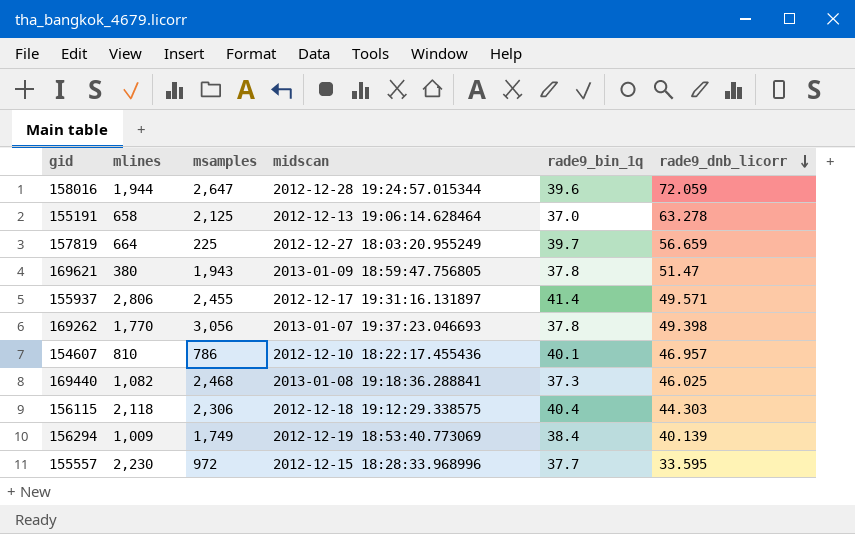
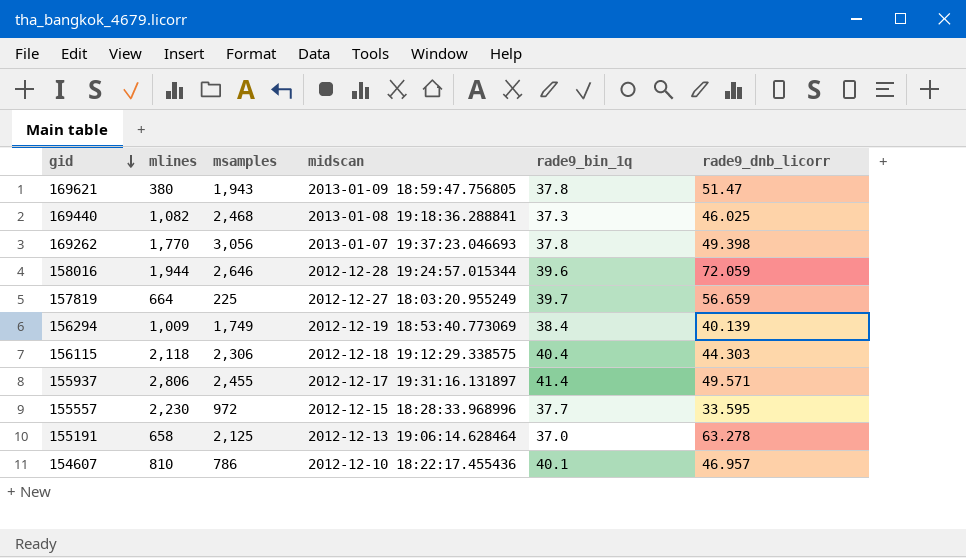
row order: rade9_dnb_licorr descending -> gid descending
158016 | msamples: 2,647 -> 2,646

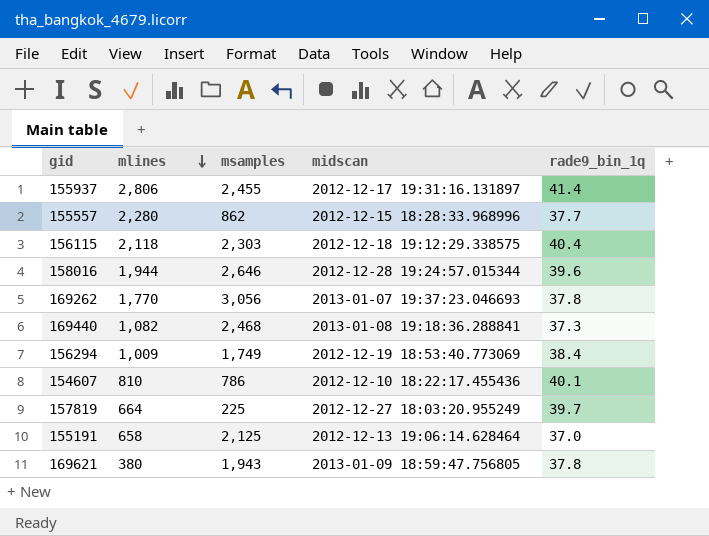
row order: gid descending -> mlines descending
column rade9_dnb_licorr | position: 6 -> none
155557 | mlines: 2,230 -> 2,280
155557 | msamples: 972 -> 862
156115 | msamples: 2,306 -> 2,303

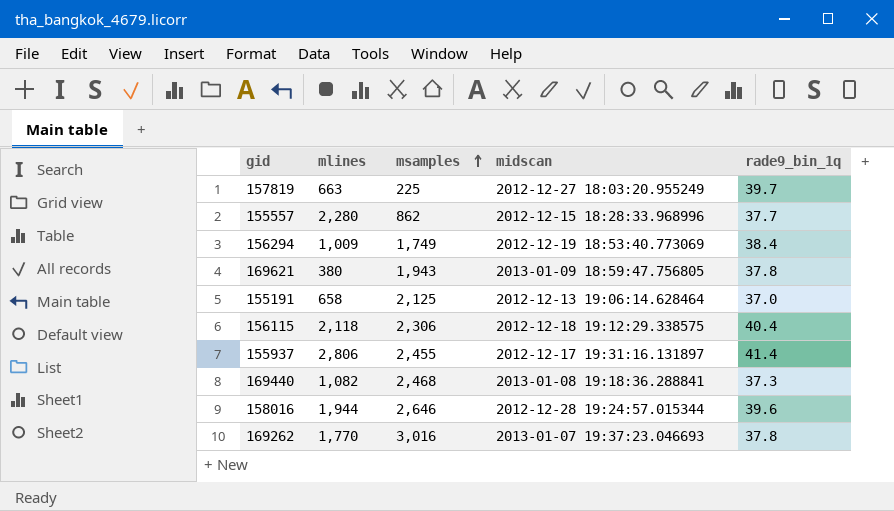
row order: mlines descending -> msamples ascending
row 154607: 810 | 786 | 2012-12-10 18:22:17.455436 | 40.1 -> none
157819 | mlines: 664 -> 663
156115 | msamples: 2,303 -> 2,306
169262 | msamples: 3,056 -> 3,016

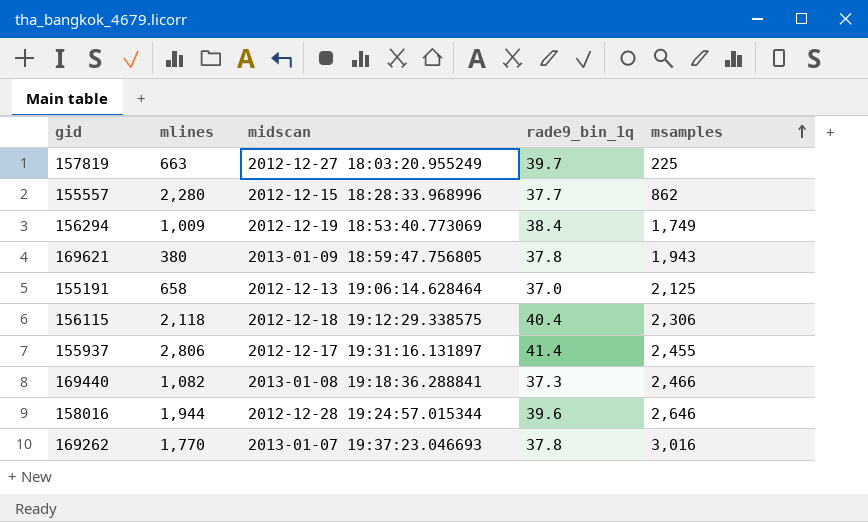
column msamples | position: 3 -> 5
169440 | msamples: 2,468 -> 2,466

